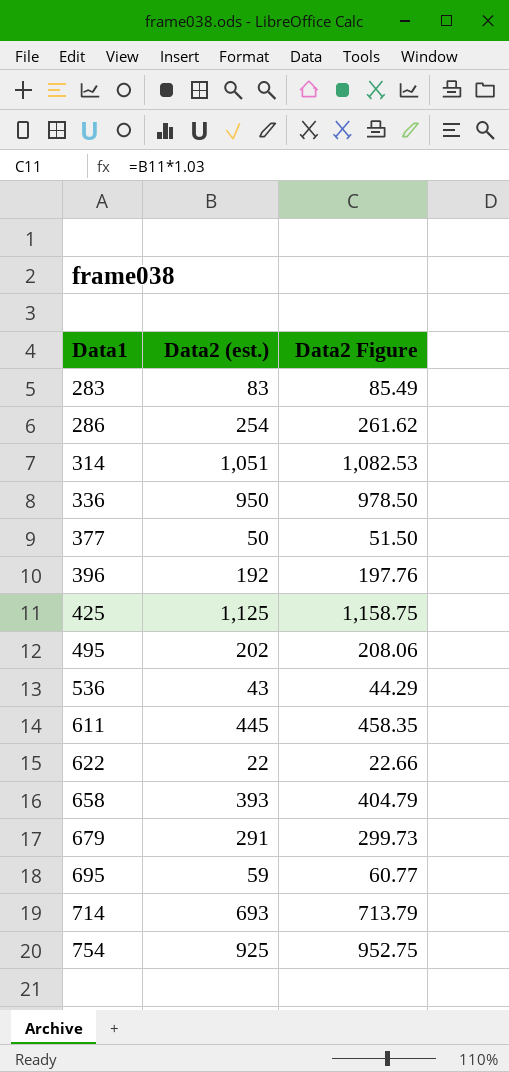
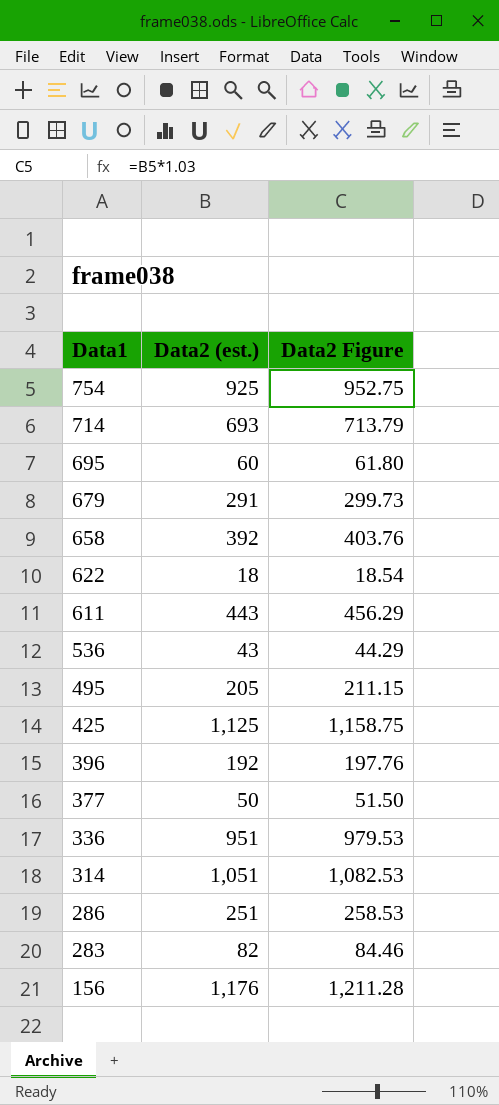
row order: Data1 ascending -> Data1 descending
695 | Data2 (est.): 59 -> 60
695 | Data2 Figure: 60.77 -> 61.80
658 | Data2 (est.): 393 -> 392
658 | Data2 Figure: 404.79 -> 403.76
622 | Data2 (est.): 22 -> 18
622 | Data2 Figure: 22.66 -> 18.54
611 | Data2 (est.): 445 -> 443
611 | Data2 Figure: 458.35 -> 456.29
495 | Data2 (est.): 202 -> 205
495 | Data2 Figure: 208.06 -> 211.15
336 | Data2 (est.): 950 -> 951
336 | Data2 Figure: 978.50 -> 979.53
286 | Data2 (est.): 254 -> 251
286 | Data2 Figure: 261.62 -> 258.53
283 | Data2 (est.): 83 -> 82
283 | Data2 Figure: 85.49 -> 84.46
row 156: none -> 1,176 | 1,211.28

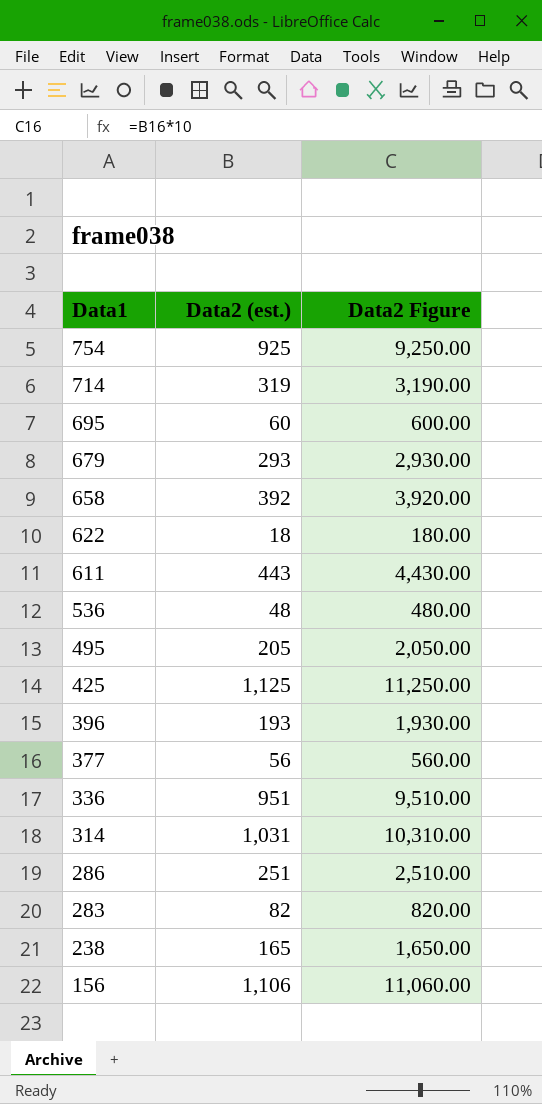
column Data2 Figure | formula: [Data2 (est.)] * 1.03 -> [Data2 (est.)] * 10
714 | Data2 (est.): 693 -> 319
679 | Data2 (est.): 291 -> 293
536 | Data2 (est.): 43 -> 48
396 | Data2 (est.): 192 -> 193
377 | Data2 (est.): 50 -> 56
314 | Data2 (est.): 1,051 -> 1,031
row 238: none -> 165 | 1,650.00
156 | Data2 (est.): 1,176 -> 1,106

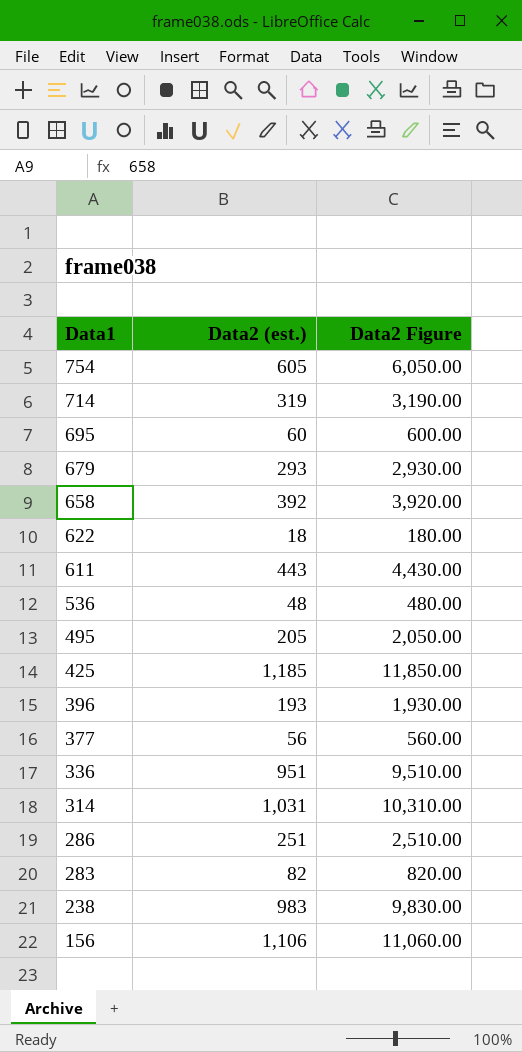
754 | Data2 (est.): 925 -> 605
754 | Data2 Figure: 9,250.00 -> 6,050.00
425 | Data2 (est.): 1,125 -> 1,185
425 | Data2 Figure: 11,250.00 -> 11,850.00
238 | Data2 (est.): 165 -> 983
238 | Data2 Figure: 1,650.00 -> 9,830.00

